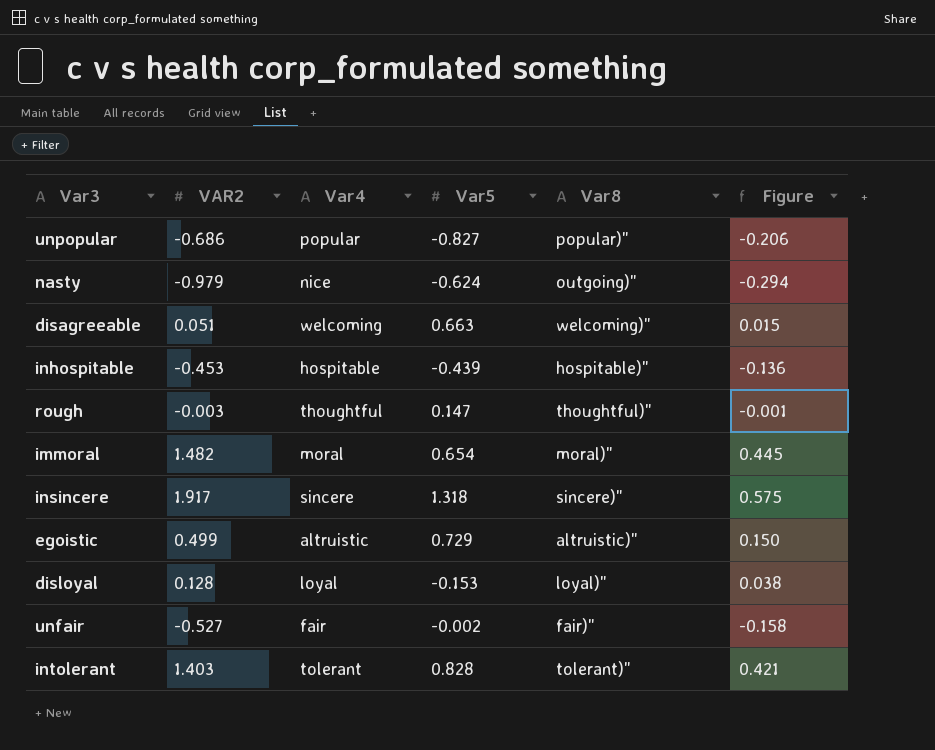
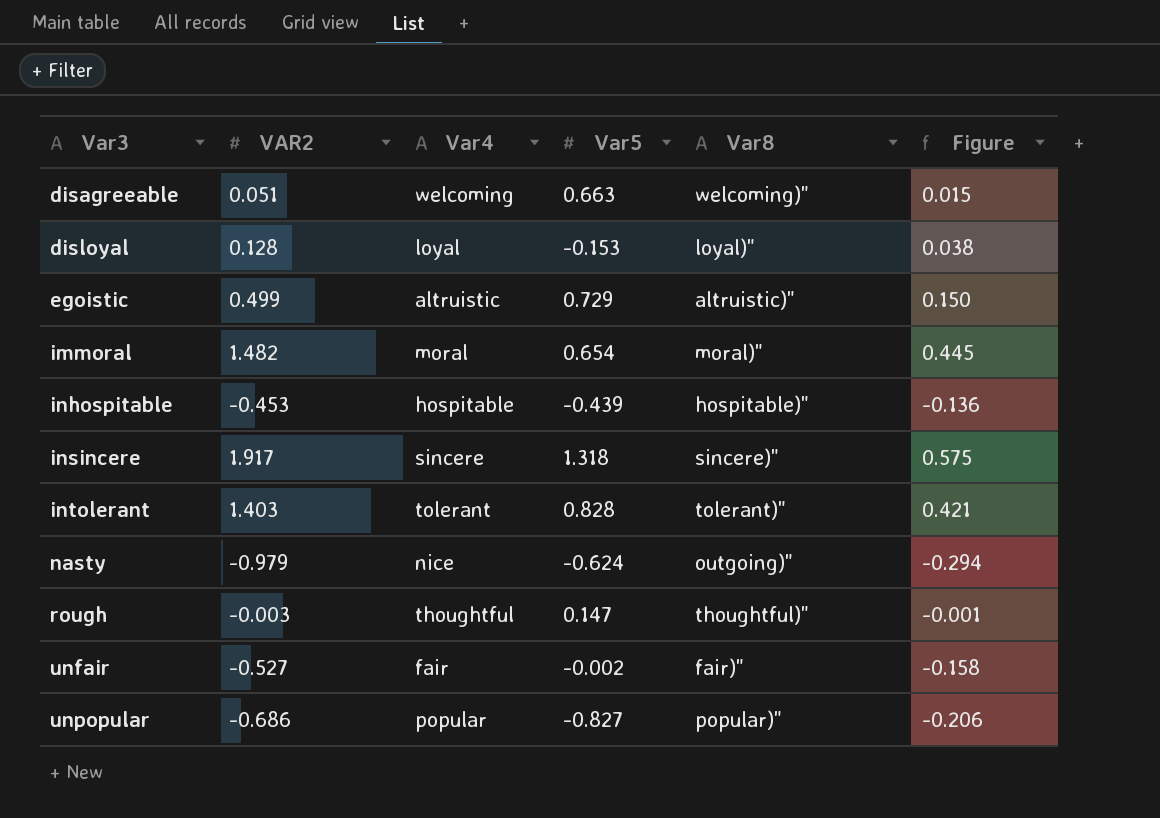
row order: none -> Var3 ascending

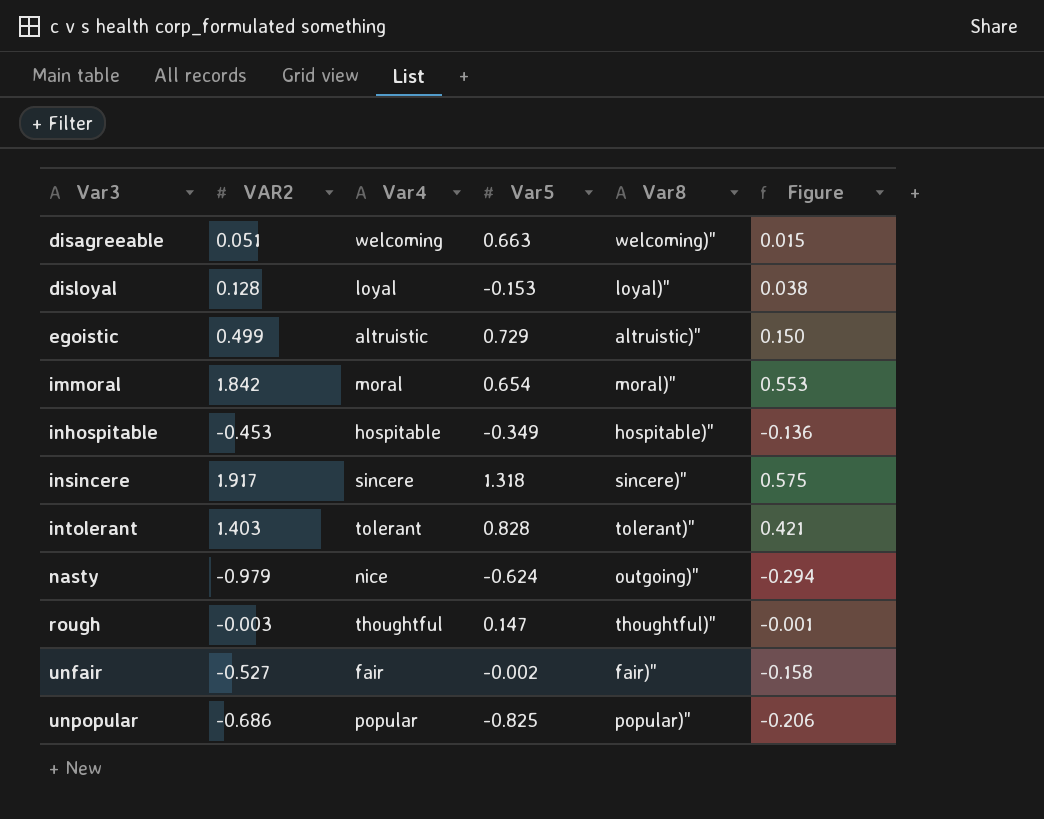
immoral | VAR2: 1.482 -> 1.842
immoral | Figure: 0.445 -> 0.553
inhospitable | Var5: -0.439 -> -0.349
unpopular | Var5: -0.827 -> -0.825

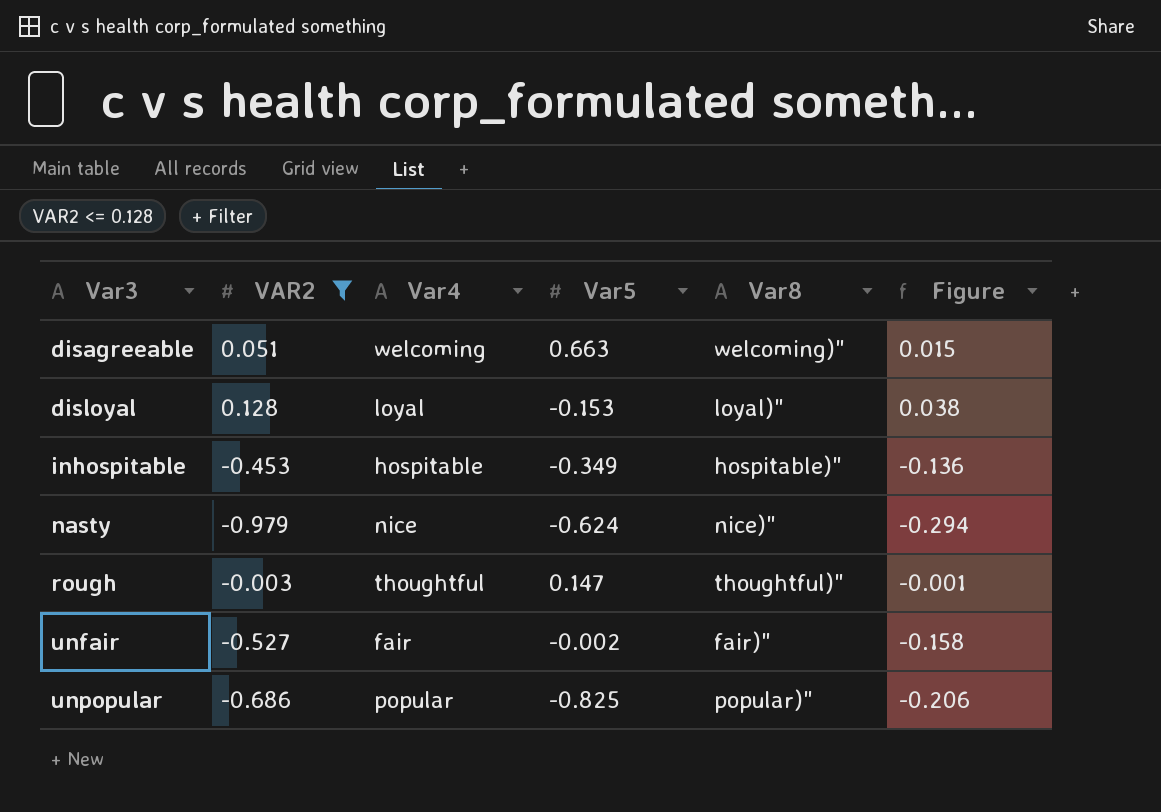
filter: none -> VAR2 <= 0.128
nasty | Var8: outgoing)" -> nice)"

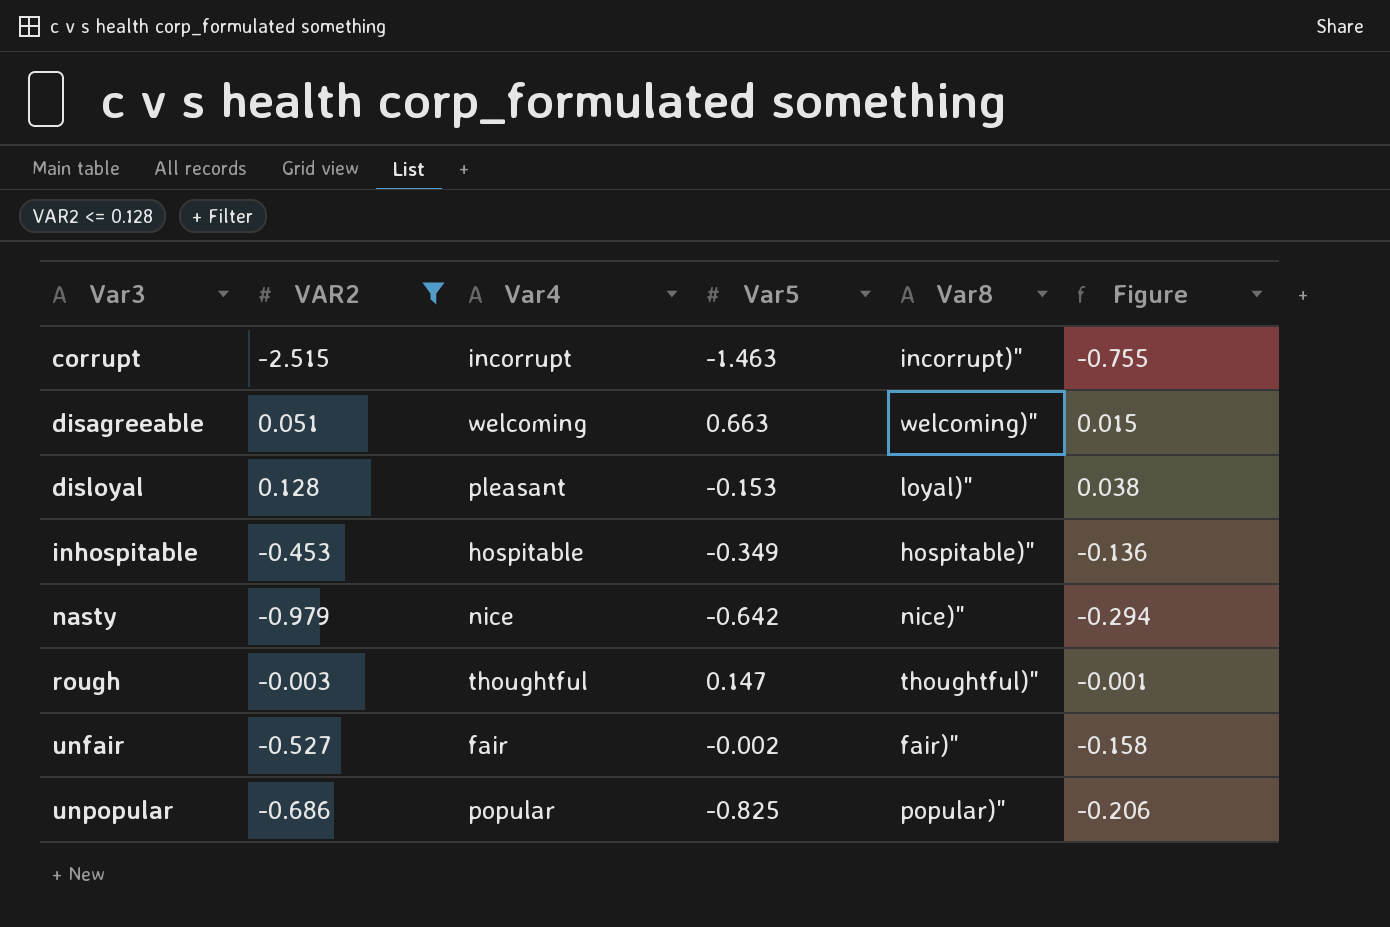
row corrupt: none -> -2.515 | incorrupt | -1.463 | incorrupt)" | -0.755
disloyal | Var4: loyal -> pleasant
nasty | Var5: -0.624 -> -0.642

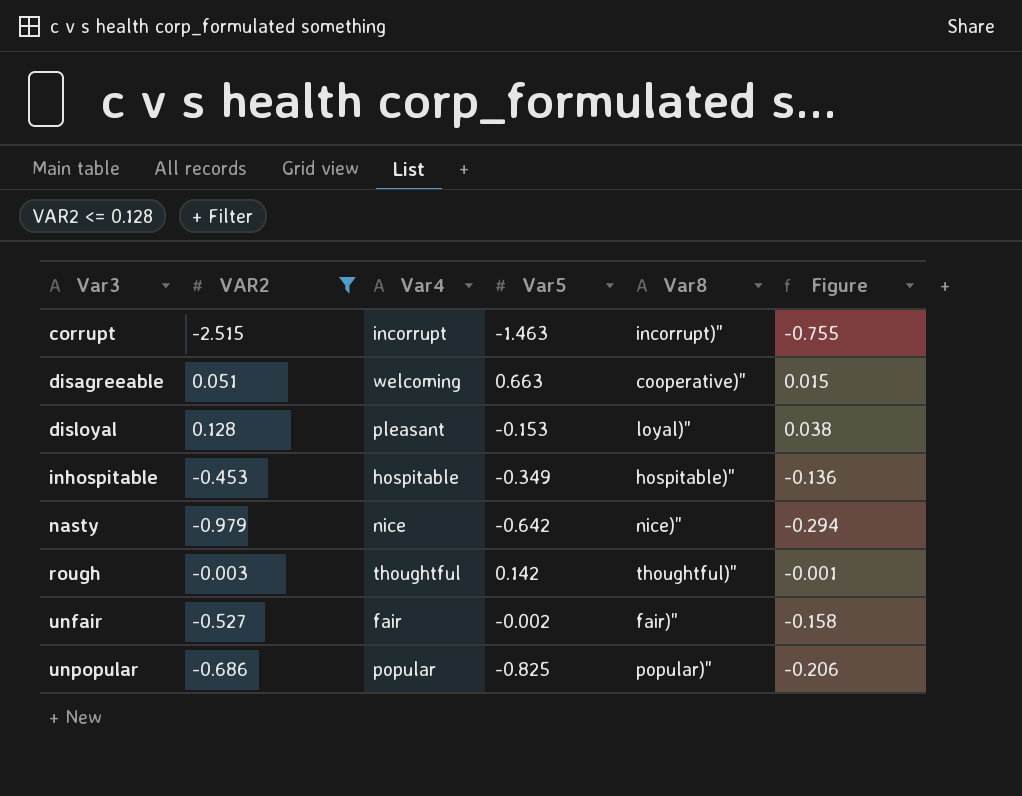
disagreeable | Var8: welcoming)" -> cooperative)"
rough | Var5: 0.147 -> 0.142

